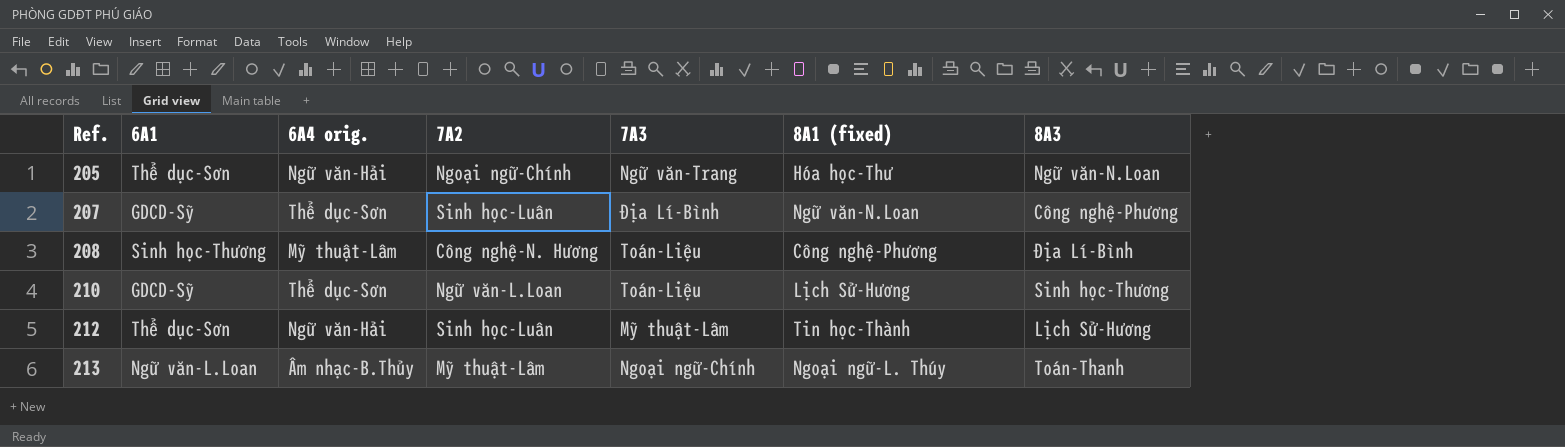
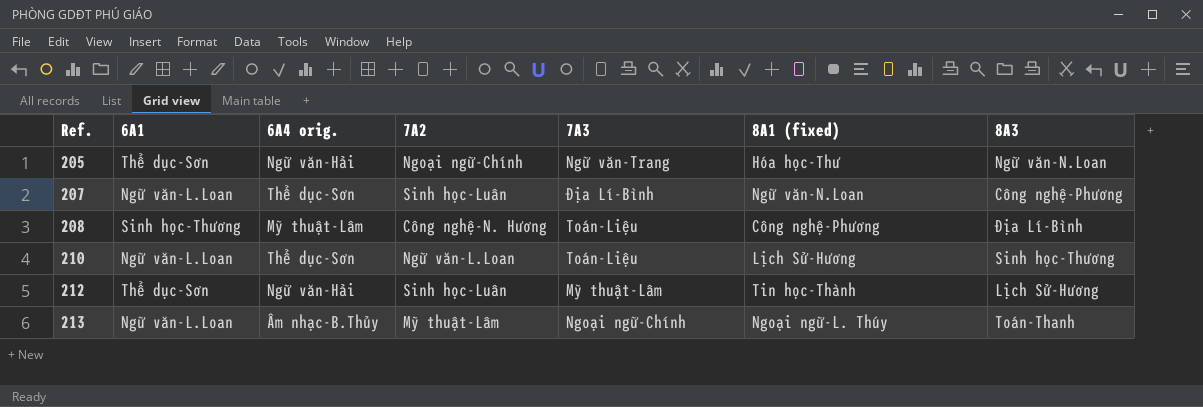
207 | 6A1: GDCD-Sỹ -> Ngữ văn-L.Loan
210 | 6A1: GDCD-Sỹ -> Ngữ văn-L.Loan

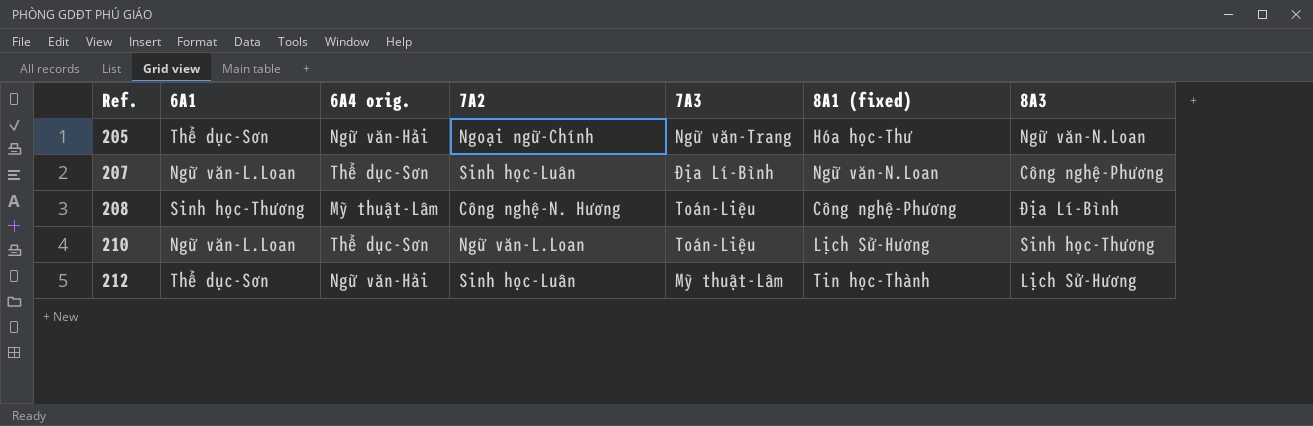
row 213: Ngữ văn-L.Loan | Âm nhạc-B.Thủy | Mỹ thuật-Lâm | Ngoại ngữ-Chính | Ngoại ngữ-L. Thúy | Toán-Thanh -> none

